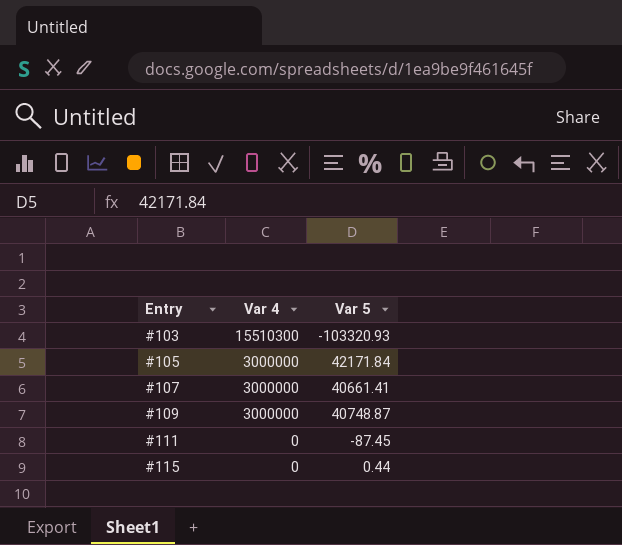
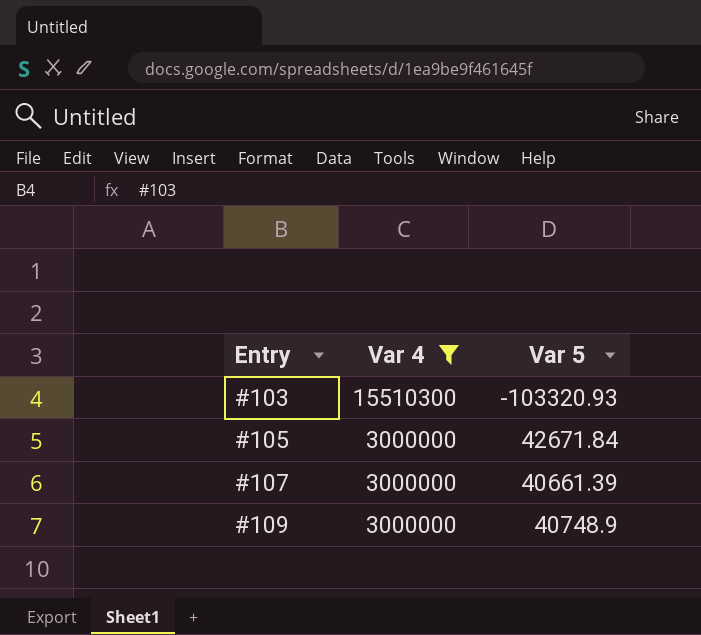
filter: none -> Var 4 != 0
#105 | Var 5: 42171.84 -> 42671.84
#107 | Var 5: 40661.41 -> 40661.39
#109 | Var 5: 40748.87 -> 40748.9

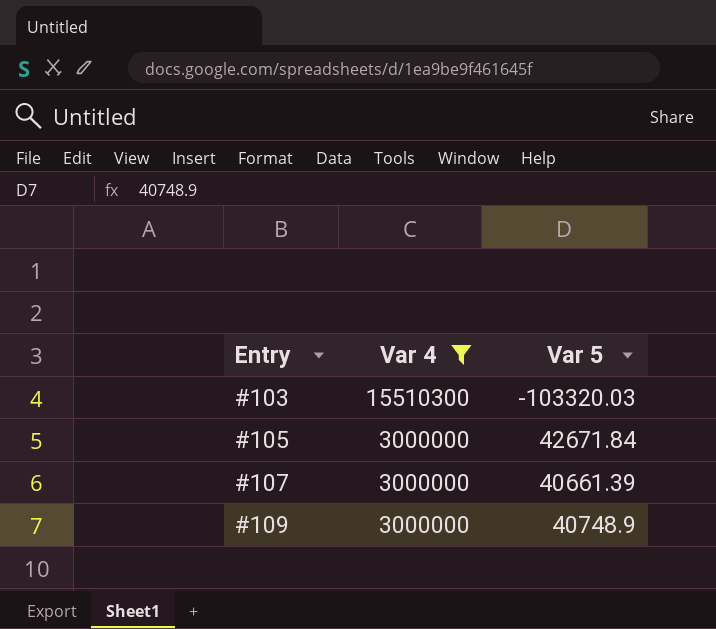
#103 | Var 5: -103320.93 -> -103320.03

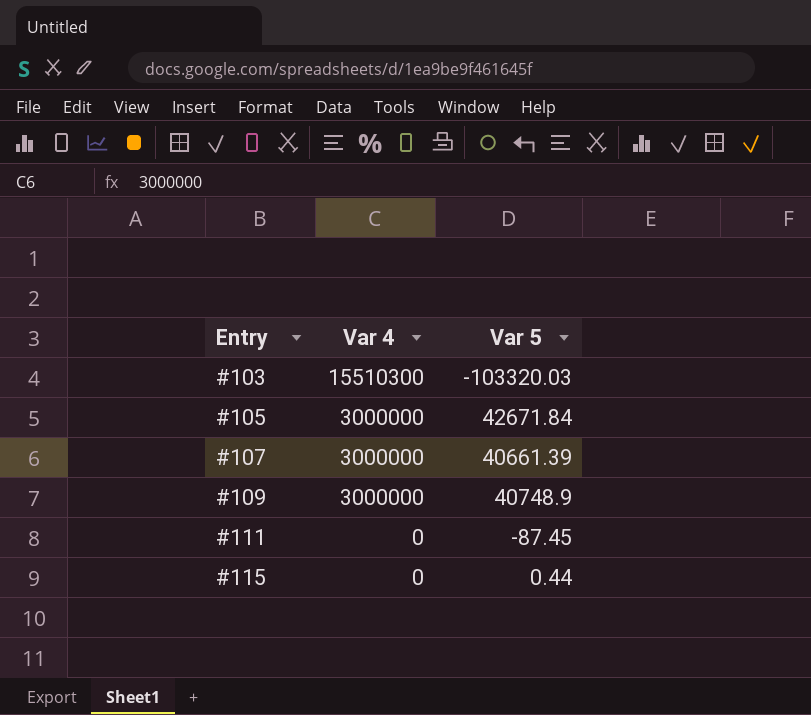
filter: Var 4 != 0 -> none

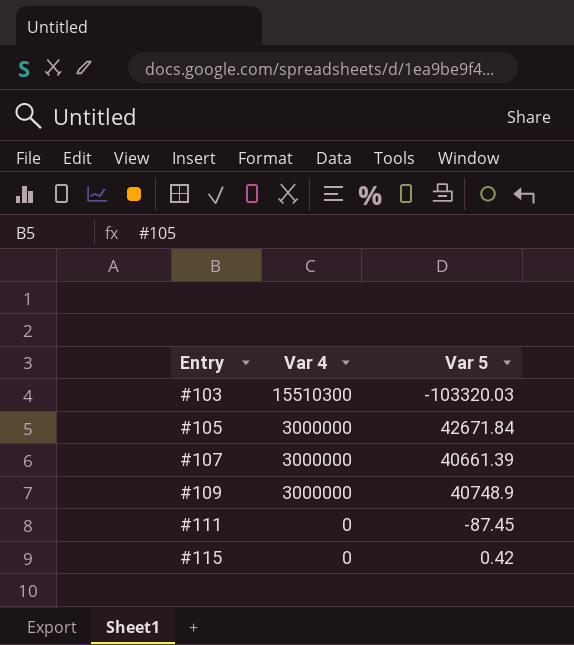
#115 | Var 5: 0.44 -> 0.42

